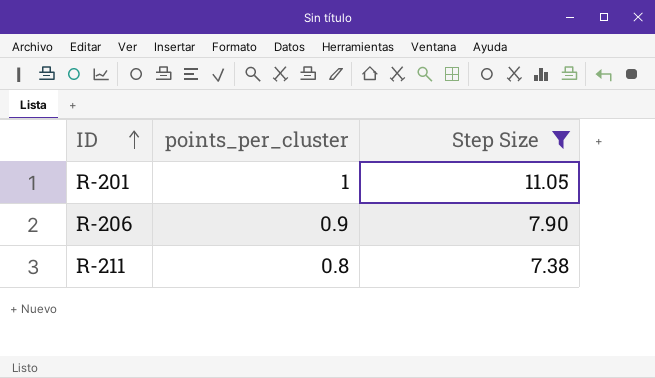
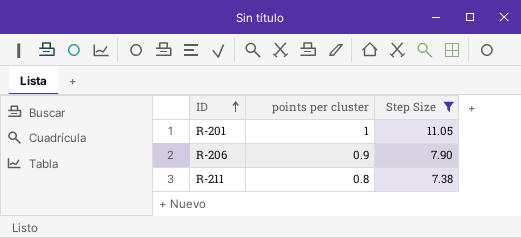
column name: points_per_cluster -> points per cluster

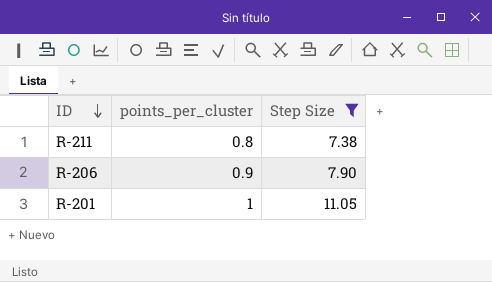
row order: ID ascending -> ID descending
column name: points per cluster -> points_per_cluster

